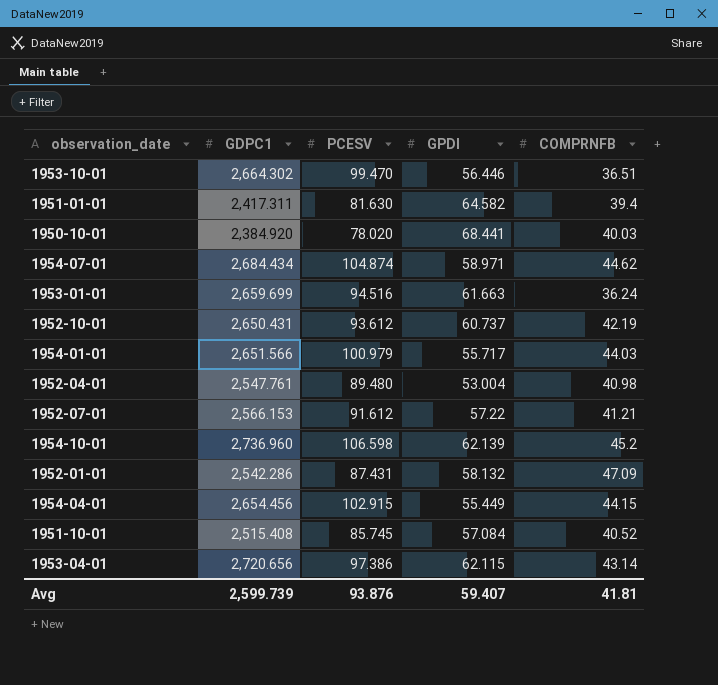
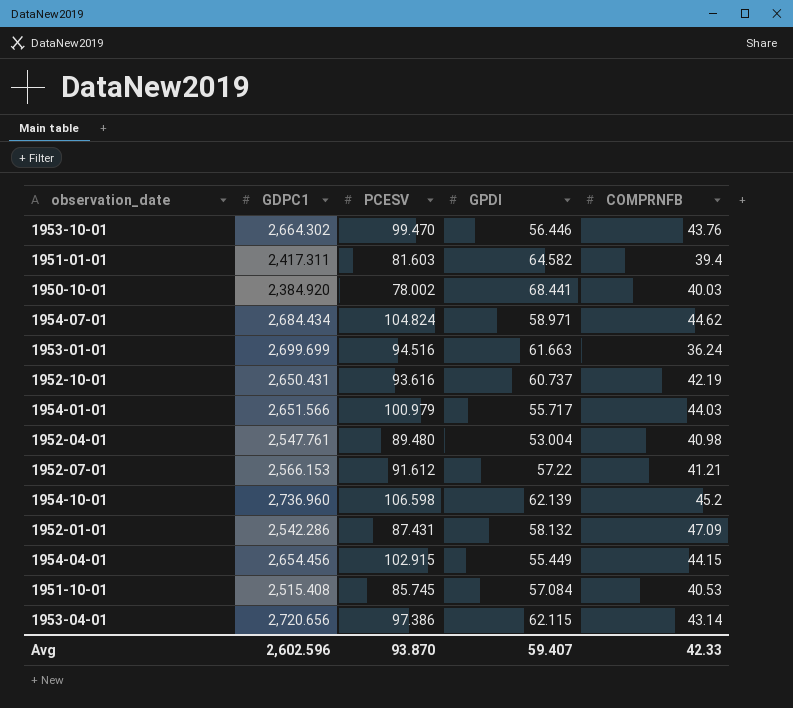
1953-10-01 | COMPRNFB: 36.51 -> 43.76
1951-01-01 | PCESV: 81.630 -> 81.603
1950-10-01 | PCESV: 78.020 -> 78.002
1954-07-01 | PCESV: 104.874 -> 104.824
1953-01-01 | GDPC1: 2,659.699 -> 2,699.699
1952-10-01 | PCESV: 93.612 -> 93.616
1951-10-01 | COMPRNFB: 40.52 -> 40.53
Avg | GDPC1: 2,599.739 -> 2,602.596
Avg | PCESV: 93.876 -> 93.870
Avg | COMPRNFB: 41.81 -> 42.33

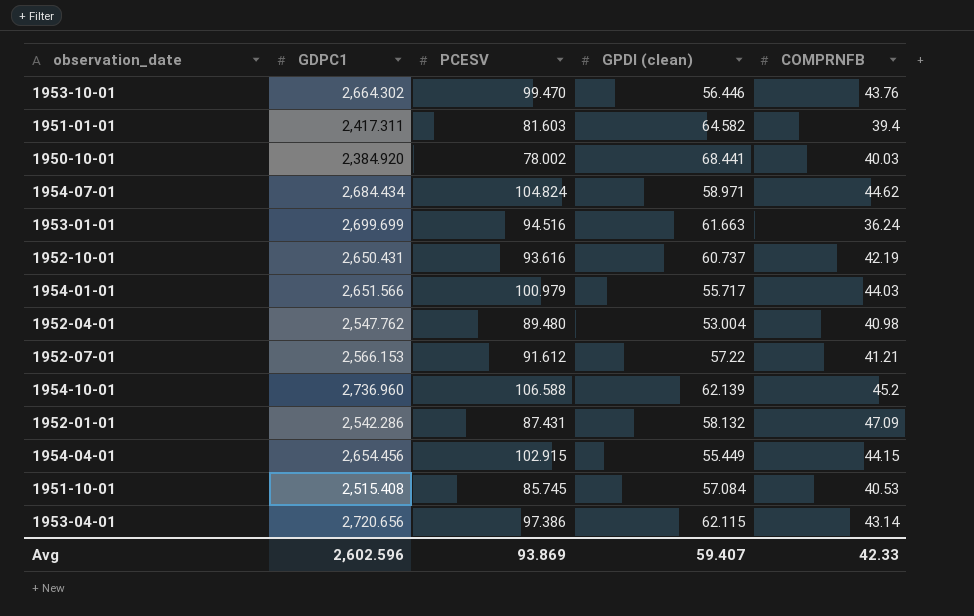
column name: GPDI -> GPDI (clean)
1952-04-01 | GDPC1: 2,547.761 -> 2,547.762
1954-10-01 | PCESV: 106.598 -> 106.588
Avg | PCESV: 93.870 -> 93.869

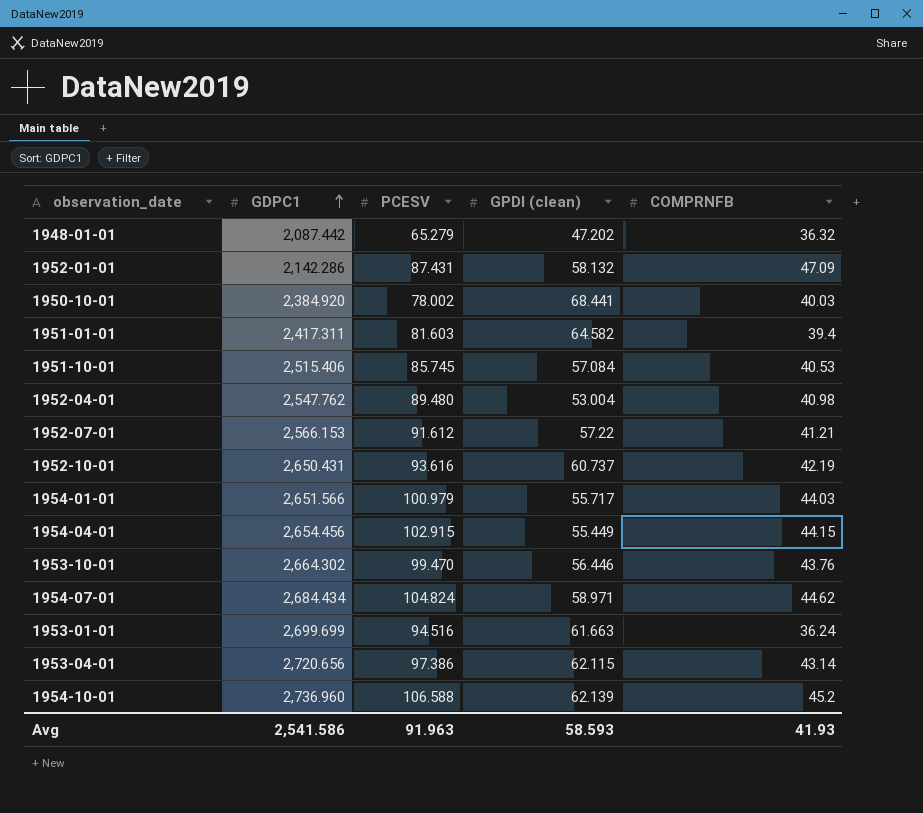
row order: none -> GDPC1 ascending
row 1948-01-01: none -> 2,087.442 | 65.279 | 47.202 | 36.32
1952-01-01 | GDPC1: 2,542.286 -> 2,142.286
1951-10-01 | GDPC1: 2,515.408 -> 2,515.406
Avg | GDPC1: 2,602.596 -> 2,541.586
Avg | PCESV: 93.869 -> 91.963
Avg | GPDI (clean): 59.407 -> 58.593
Avg | COMPRNFB: 42.33 -> 41.93

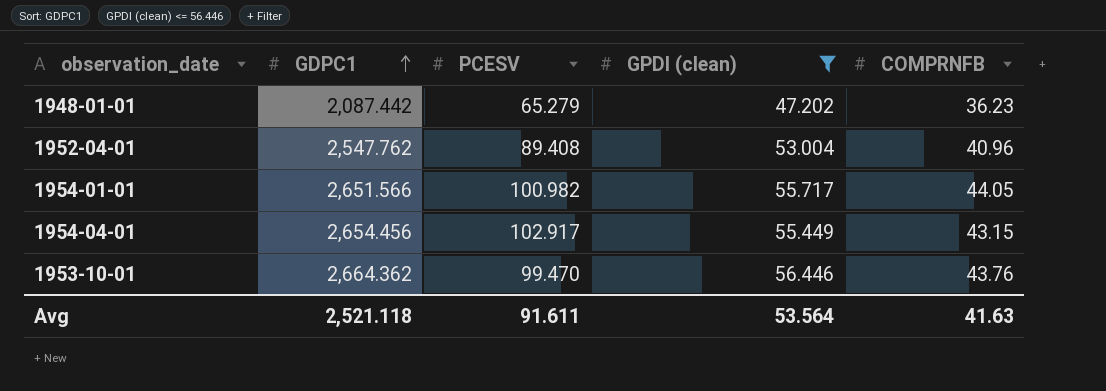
filter: none -> GPDI (clean) <= 56.446
1948-01-01 | COMPRNFB: 36.32 -> 36.23
1952-04-01 | PCESV: 89.480 -> 89.408
1952-04-01 | COMPRNFB: 40.98 -> 40.96
1954-01-01 | PCESV: 100.979 -> 100.982
1954-01-01 | COMPRNFB: 44.03 -> 44.05
1954-04-01 | PCESV: 102.915 -> 102.917
1954-04-01 | COMPRNFB: 44.15 -> 43.15
1953-10-01 | GDPC1: 2,664.302 -> 2,664.362
Avg | GDPC1: 2,541.586 -> 2,521.118
Avg | PCESV: 91.963 -> 91.611
Avg | GPDI (clean): 58.593 -> 53.564
Avg | COMPRNFB: 41.93 -> 41.63

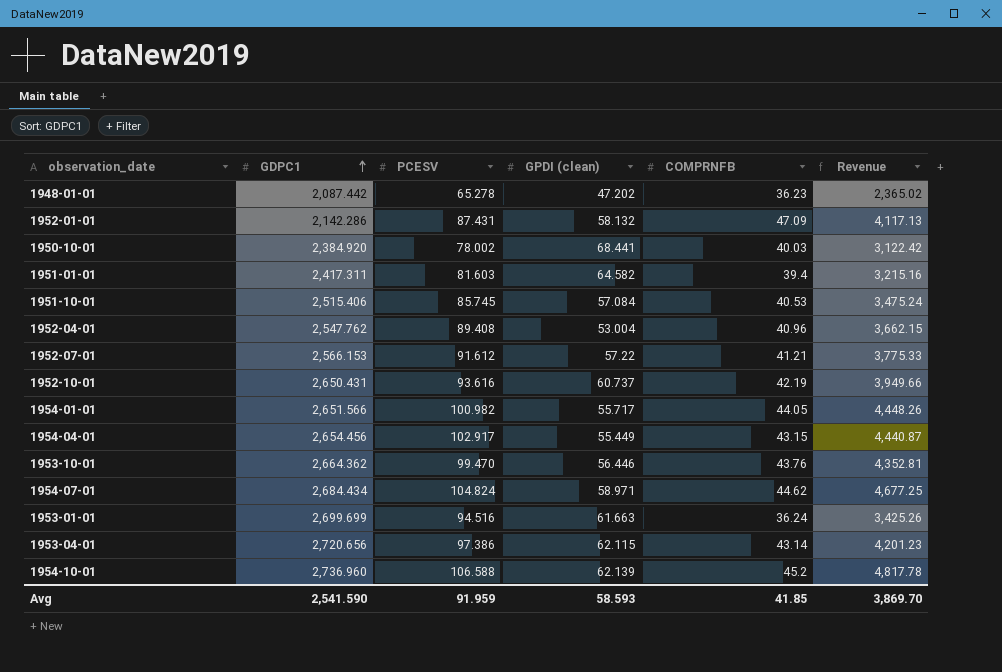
filter: GPDI (clean) <= 56.446 -> none
column Revenue | formula: none -> [PCESV] * [COMPRNFB]
1948-01-01 | PCESV: 65.279 -> 65.278
Avg | GDPC1: 2,521.118 -> 2,541.590
Avg | PCESV: 91.611 -> 91.959
Avg | GPDI (clean): 53.564 -> 58.593
Avg | COMPRNFB: 41.63 -> 41.85

